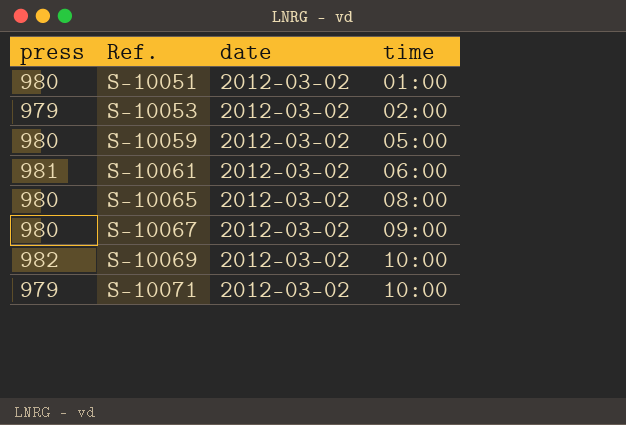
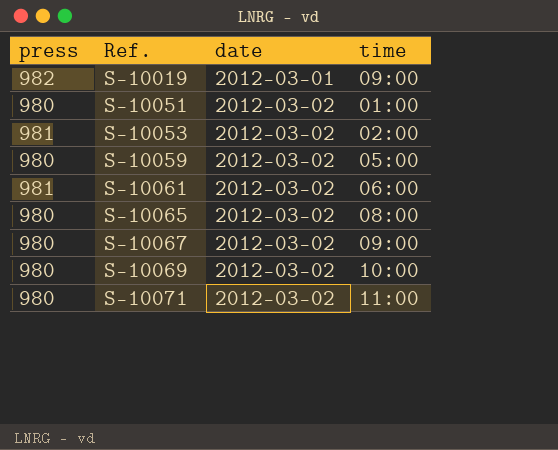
row S-10019: none -> 982 | 2012-03-01 | 09:00
S-10053 | press: 979 -> 981
S-10069 | press: 982 -> 980
S-10071 | press: 979 -> 980
S-10071 | time: 10:00 -> 11:00

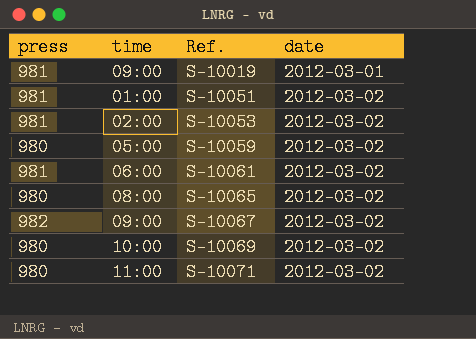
column time | position: 4 -> 2
S-10019 | press: 982 -> 981
S-10051 | press: 980 -> 981
S-10067 | press: 980 -> 982

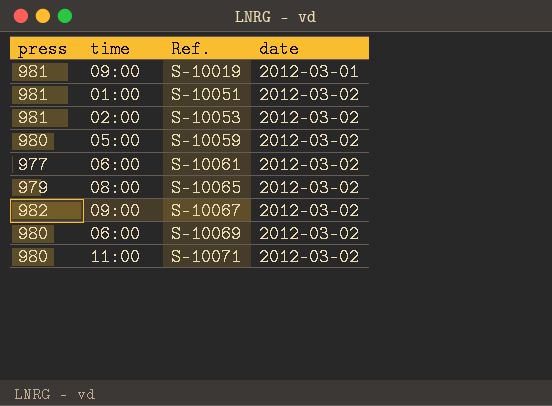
S-10061 | press: 981 -> 977
S-10065 | press: 980 -> 979
S-10069 | time: 10:00 -> 06:00

